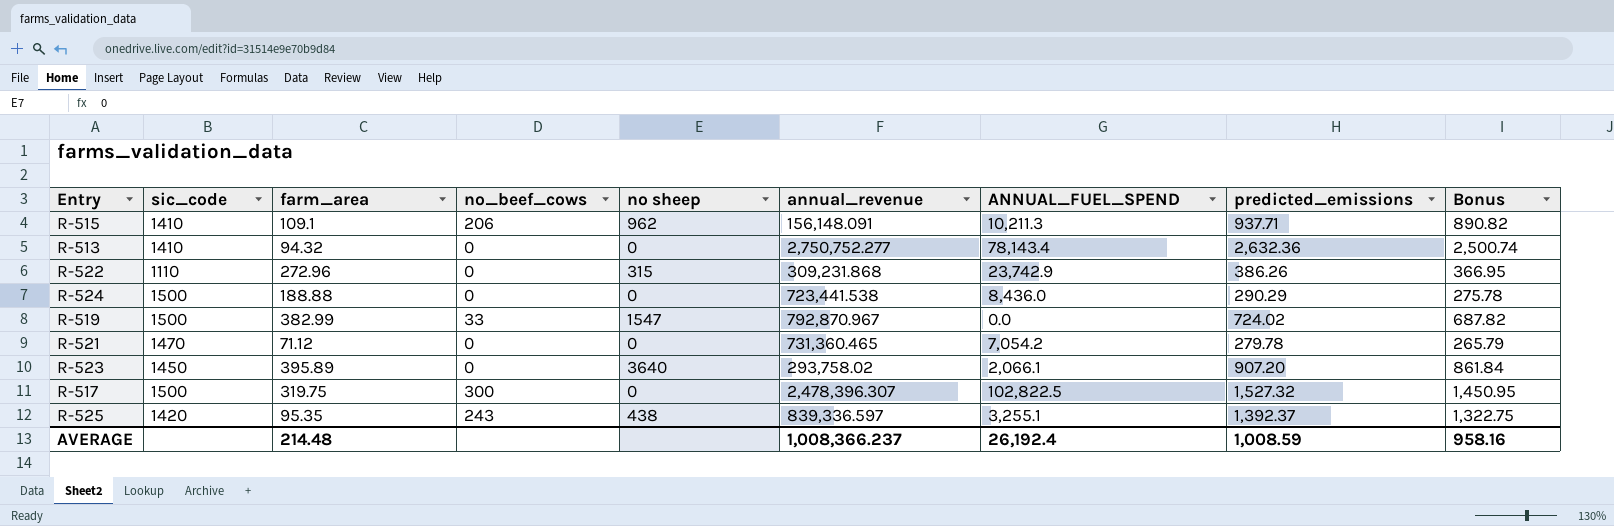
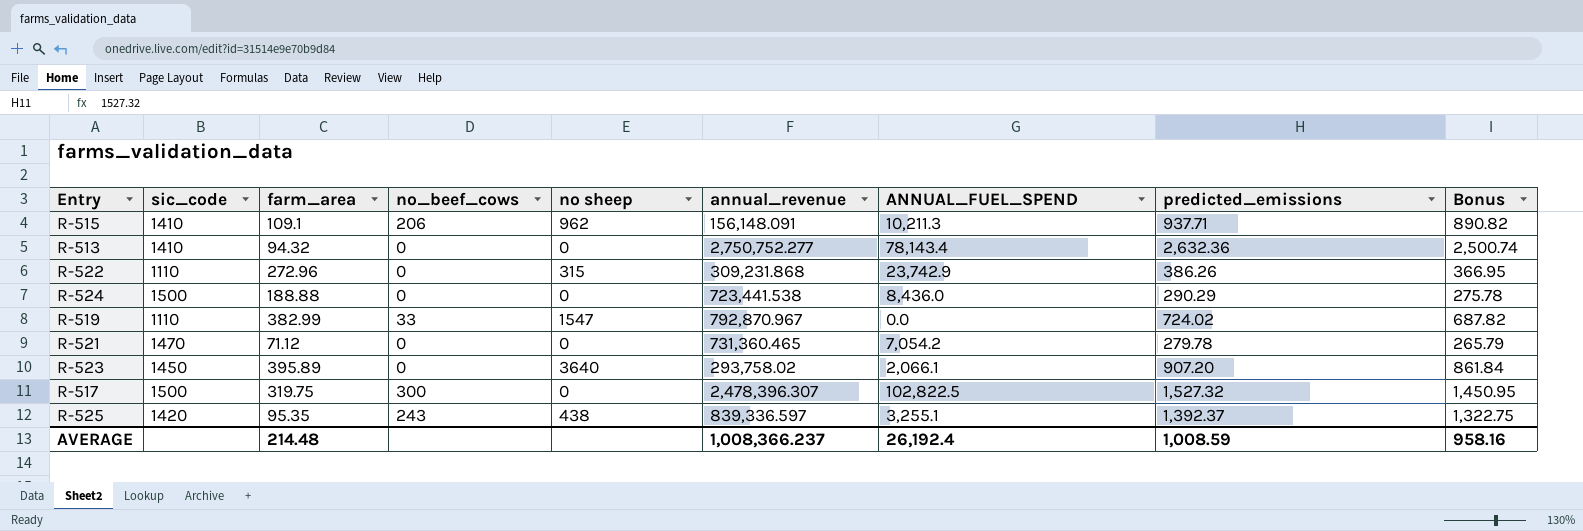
R-519 | sic_code: 1500 -> 1110

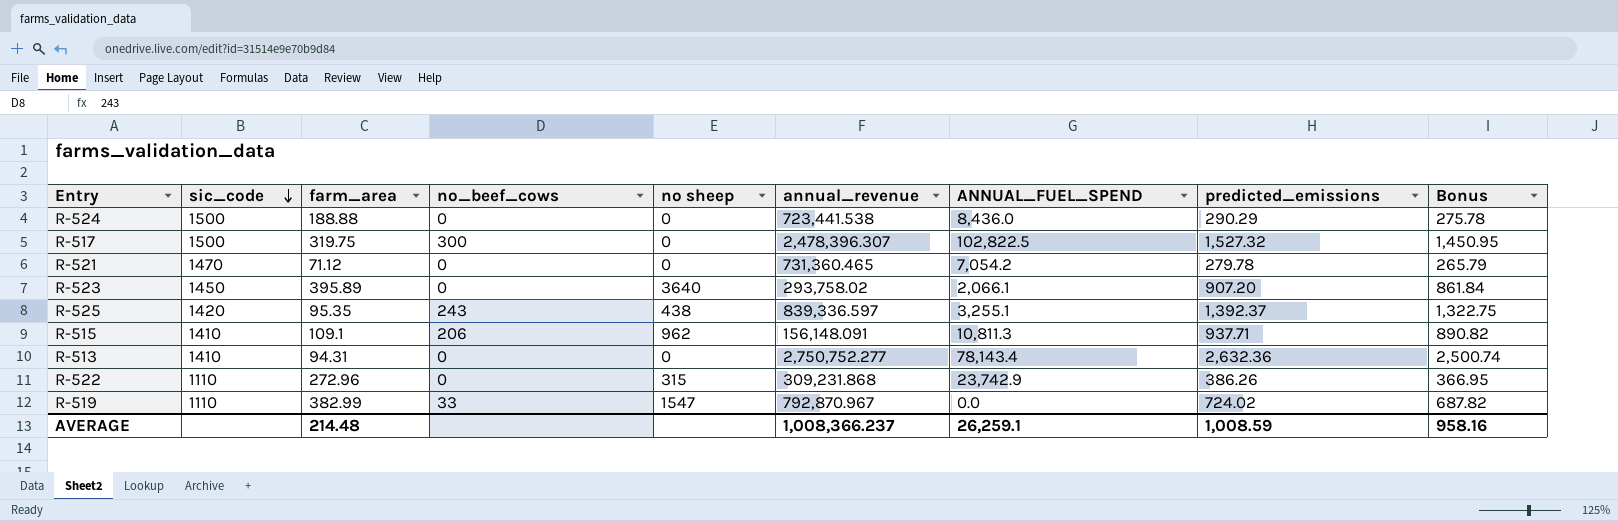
row order: none -> sic_code descending
R-515 | ANNUAL_FUEL_SPEND: 10,211.3 -> 10,811.3
R-513 | farm_area: 94.32 -> 94.31
AVERAGE | ANNUAL_FUEL_SPEND: 26,192.4 -> 26,259.1

